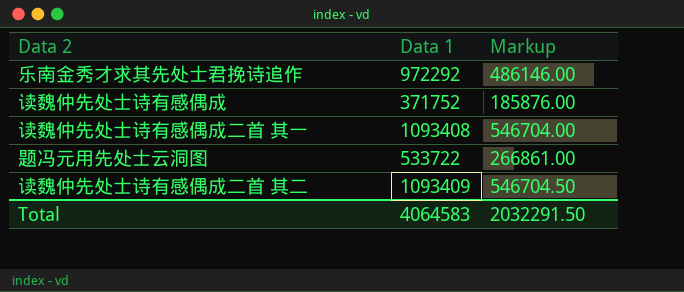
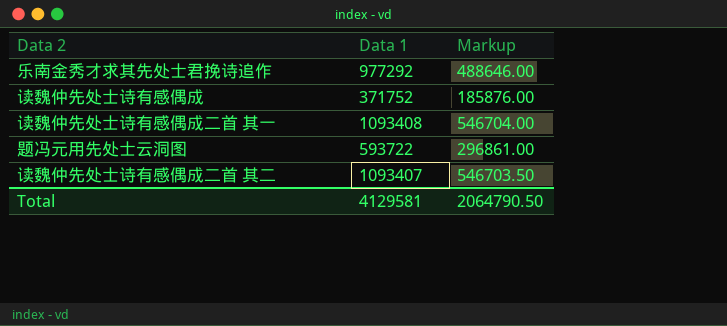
乐南金秀才求其先处士君挽诗追作 | Data 1: 972292 -> 977292
乐南金秀才求其先处士君挽诗追作 | Markup: 486146.00 -> 488646.00
题冯元用先处士云洞图 | Data 1: 533722 -> 593722
题冯元用先处士云洞图 | Markup: 266861.00 -> 296861.00
读魏仲先处士诗有感偶成二首 其二 | Data 1: 1093409 -> 1093407
读魏仲先处士诗有感偶成二首 其二 | Markup: 546704.50 -> 546703.50
Total | Data 1: 4064583 -> 4129581
Total | Markup: 2032291.50 -> 2064790.50

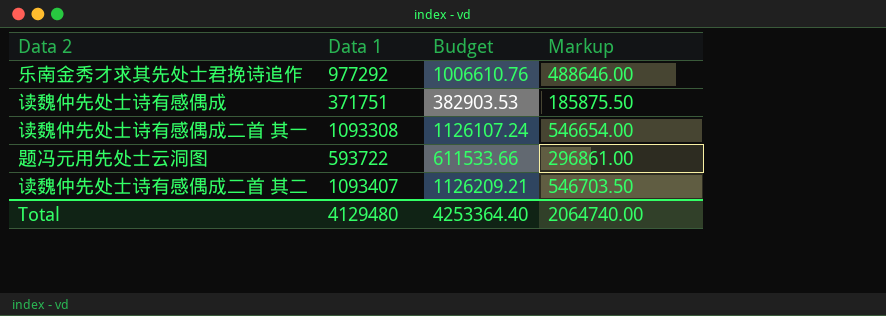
column Budget | formula: none -> [Data 1] * 1.03
读魏仲先处士诗有感偶成 | Data 1: 371752 -> 371751
读魏仲先处士诗有感偶成 | Markup: 185876.00 -> 185875.50
读魏仲先处士诗有感偶成二首 其一 | Data 1: 1093408 -> 1093308
读魏仲先处士诗有感偶成二首 其一 | Markup: 546704.00 -> 546654.00
Total | Data 1: 4129581 -> 4129480
Total | Markup: 2064790.50 -> 2064740.00

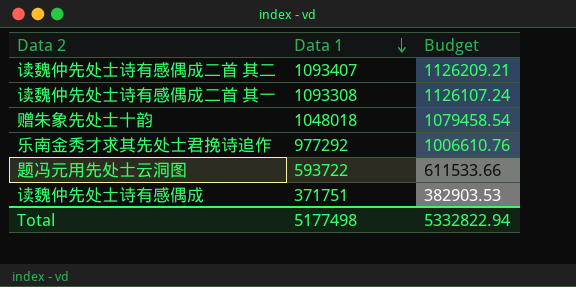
row order: none -> Data 1 descending
column Markup | formula: [Data 1] * 0.5 -> none
row 赠朱象先处士十韵: none -> 1048018 | 1079458.54
Total | Data 1: 4129480 -> 5177498
Total | Budget: 4253364.40 -> 5332822.94

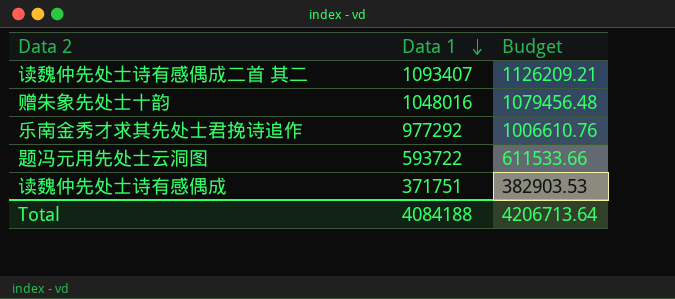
row 读魏仲先处士诗有感偶成二首 其一: 1093308 | 1126107.24 -> none
赠朱象先处士十韵 | Data 1: 1048018 -> 1048016
赠朱象先处士十韵 | Budget: 1079458.54 -> 1079456.48
Total | Data 1: 5177498 -> 4084188
Total | Budget: 5332822.94 -> 4206713.64

